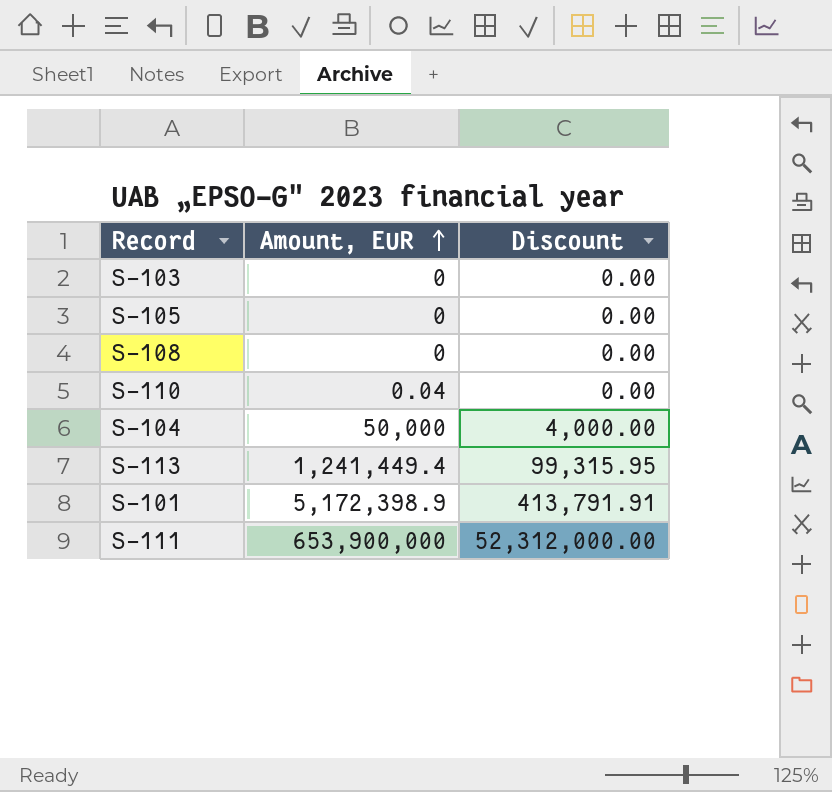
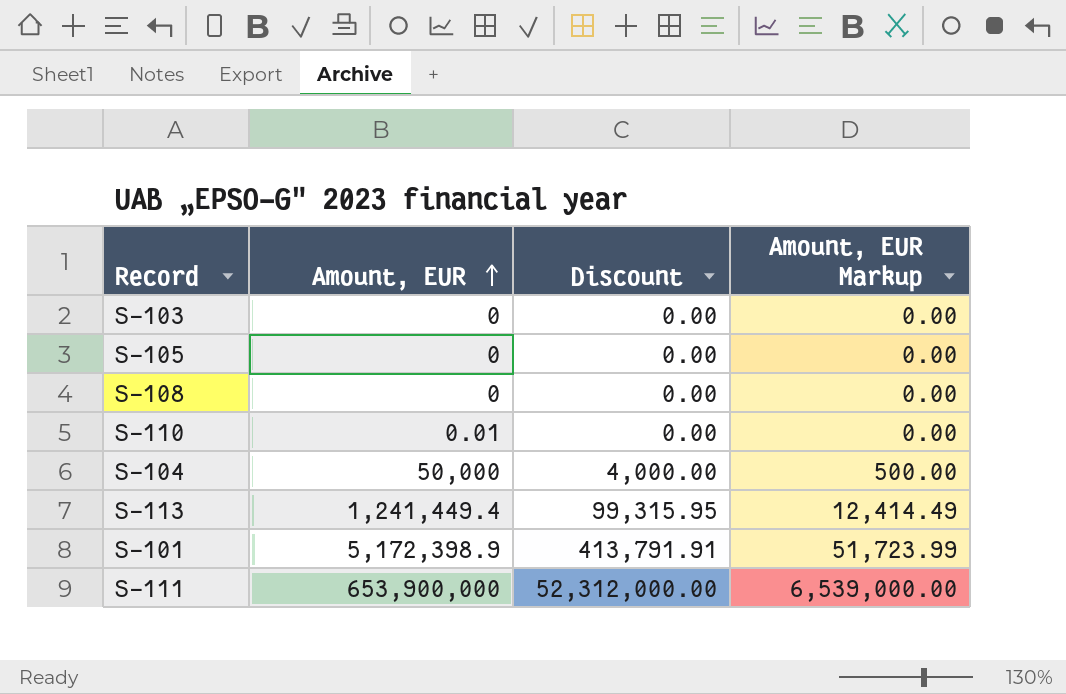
column Amount, EUR Markup | formula: none -> [Amount, EUR] * 0.01
S-110 | Amount, EUR: 0.04 -> 0.01

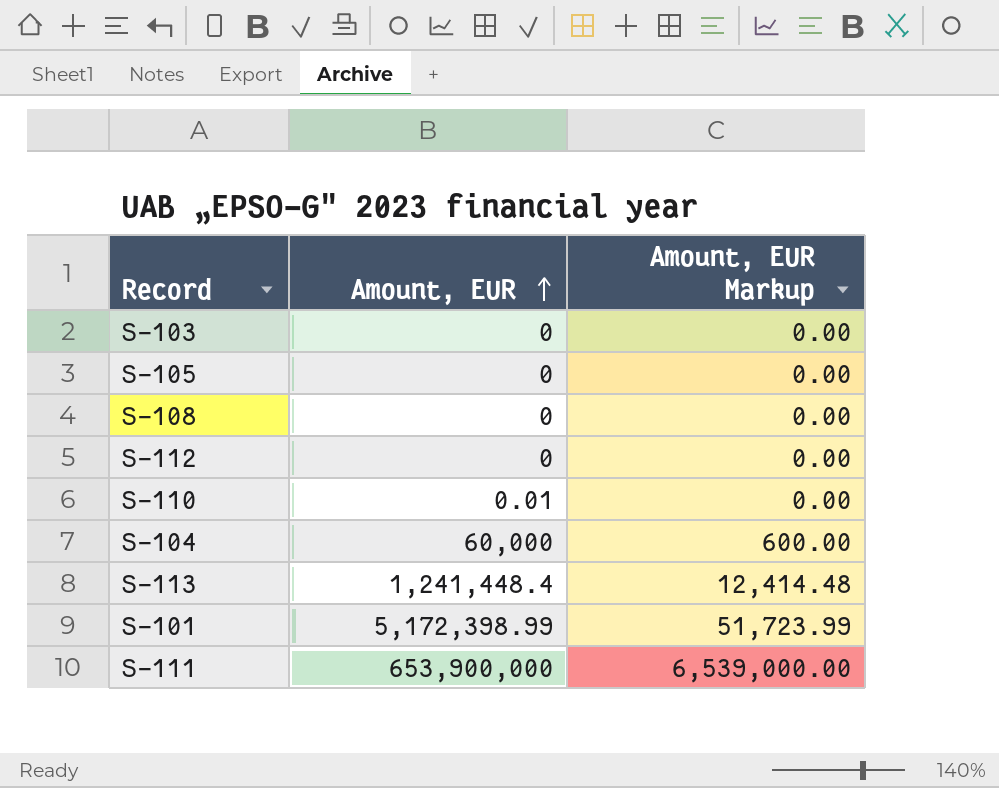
column Discount | formula: [Amount, EUR] * 0.08 -> none
row S-112: none -> 0 | 0.00
S-104 | Amount, EUR: 50,000 -> 60,000
S-104 | Amount, EUR Markup: 500.00 -> 600.00
S-113 | Amount, EUR: 1,241,449.4 -> 1,241,448.4
S-113 | Amount, EUR Markup: 12,414.49 -> 12,414.48
S-101 | Amount, EUR: 5,172,398.9 -> 5,172,398.99

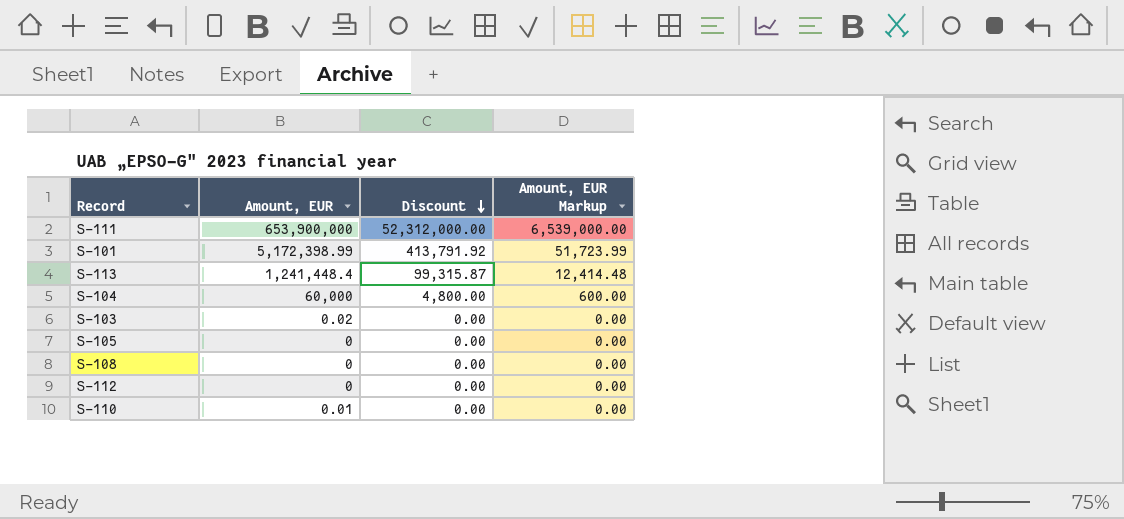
row order: Amount, EUR ascending -> Discount descending
column Discount | formula: none -> [Amount, EUR] * 0.08
S-103 | Amount, EUR: 0 -> 0.02

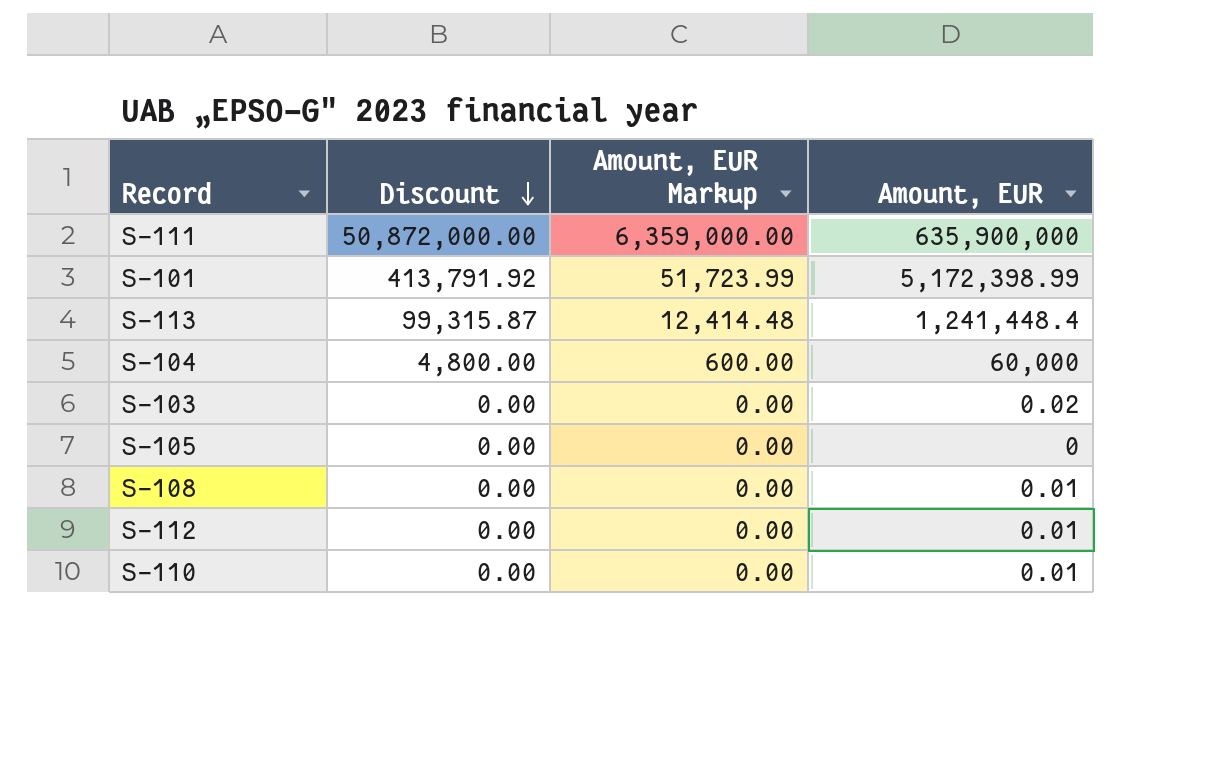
column Amount, EUR | position: 2 -> 4
S-111 | Discount: 52,312,000.00 -> 50,872,000.00
S-111 | Amount, EUR Markup: 6,539,000.00 -> 6,359,000.00
S-111 | Amount, EUR: 653,900,000 -> 635,900,000
S-108 | Amount, EUR: 0 -> 0.01
S-112 | Amount, EUR: 0 -> 0.01

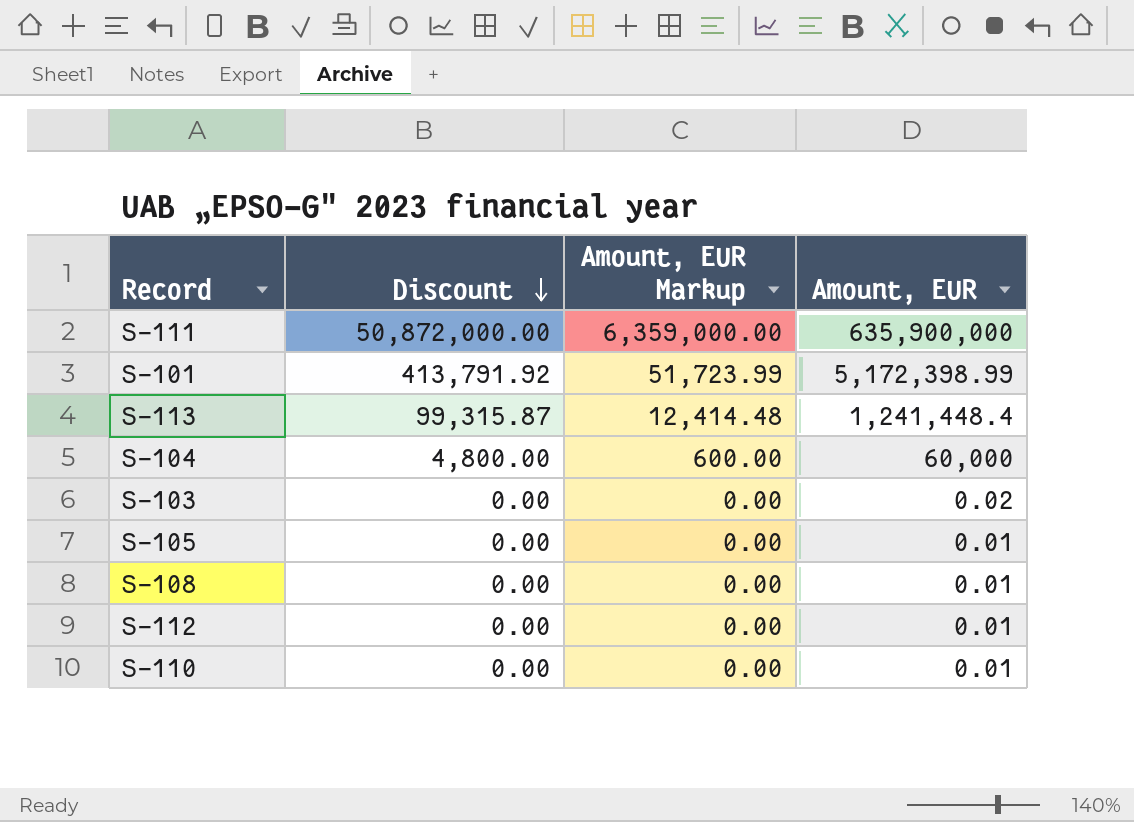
S-105 | Amount, EUR: 0 -> 0.01

